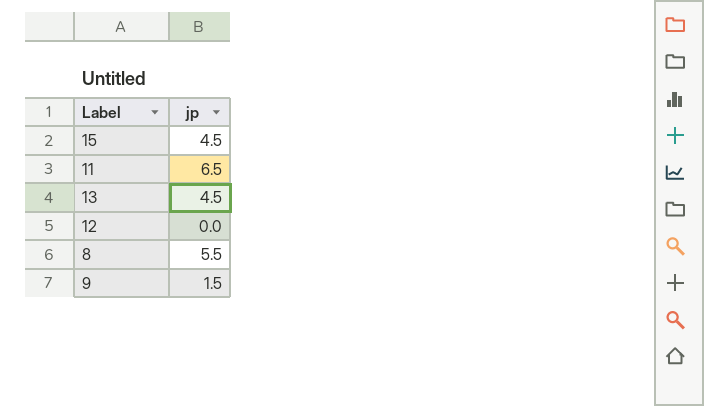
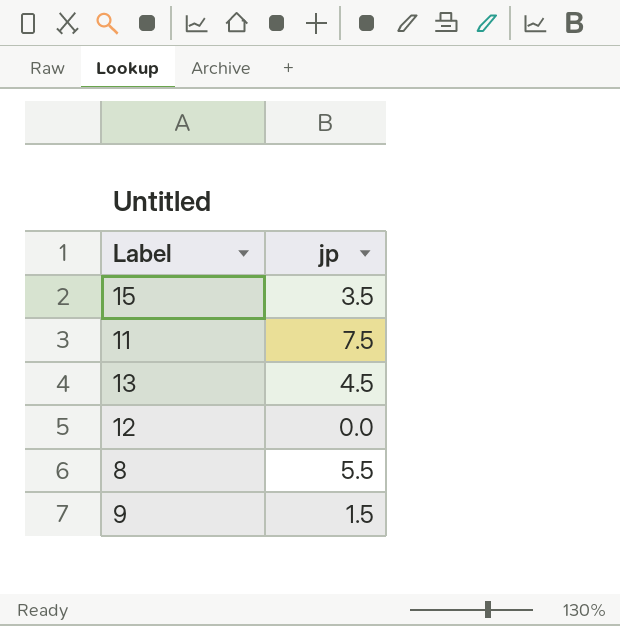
15 | jp: 4.5 -> 3.5
11 | jp: 6.5 -> 7.5

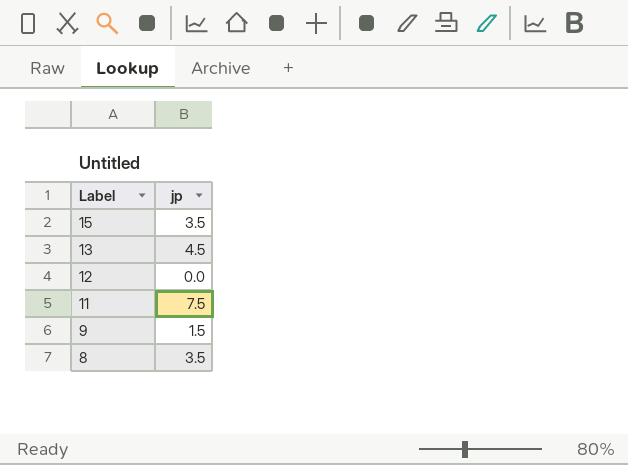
row order: none -> Label descending
8 | jp: 5.5 -> 3.5

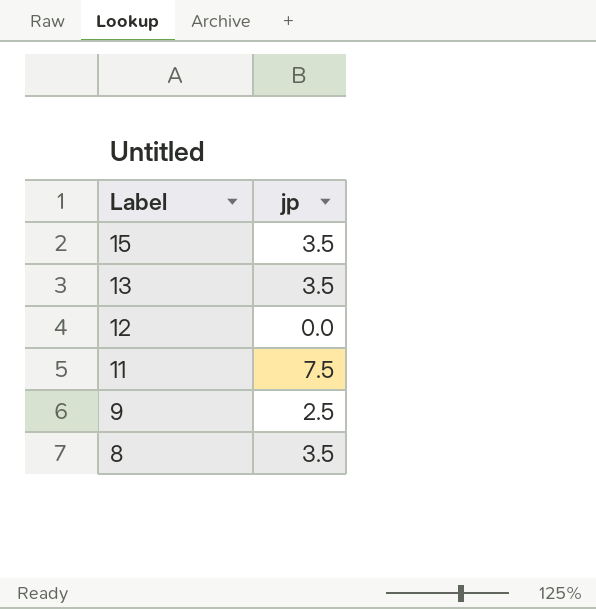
13 | jp: 4.5 -> 3.5
9 | jp: 1.5 -> 2.5

